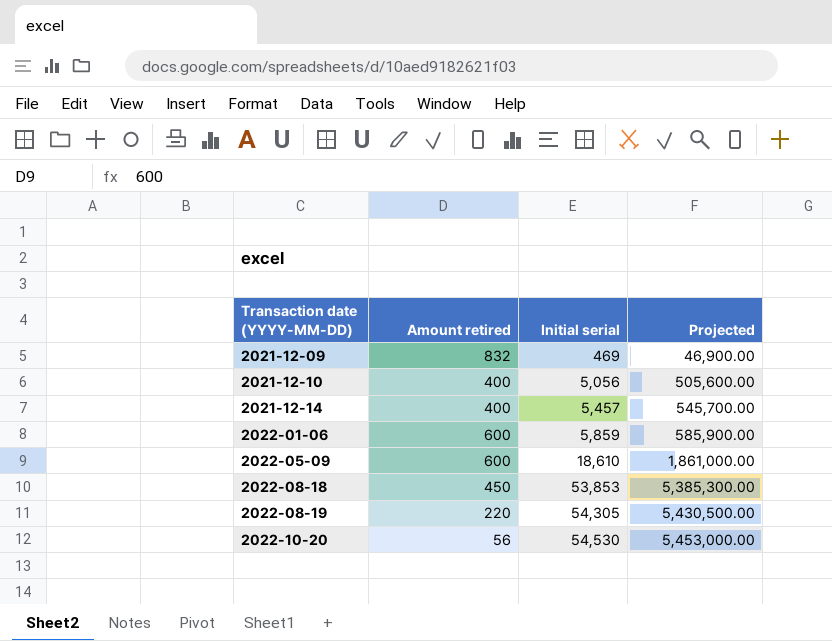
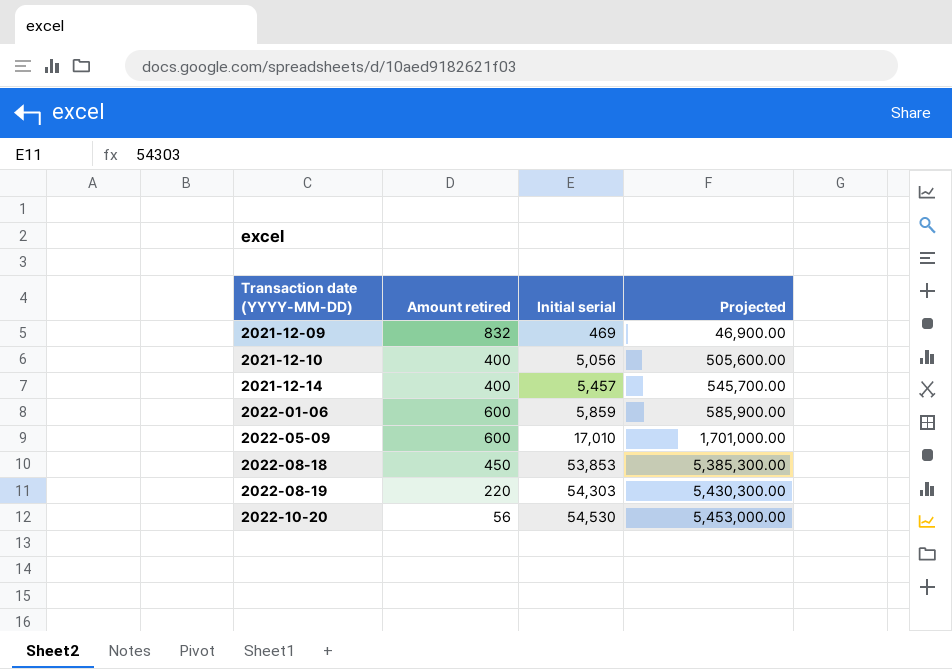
2022-05-09 | Initial serial: 18,610 -> 17,010
2022-05-09 | Projected: 1,861,000.00 -> 1,701,000.00
2022-08-19 | Initial serial: 54,305 -> 54,303
2022-08-19 | Projected: 5,430,500.00 -> 5,430,300.00

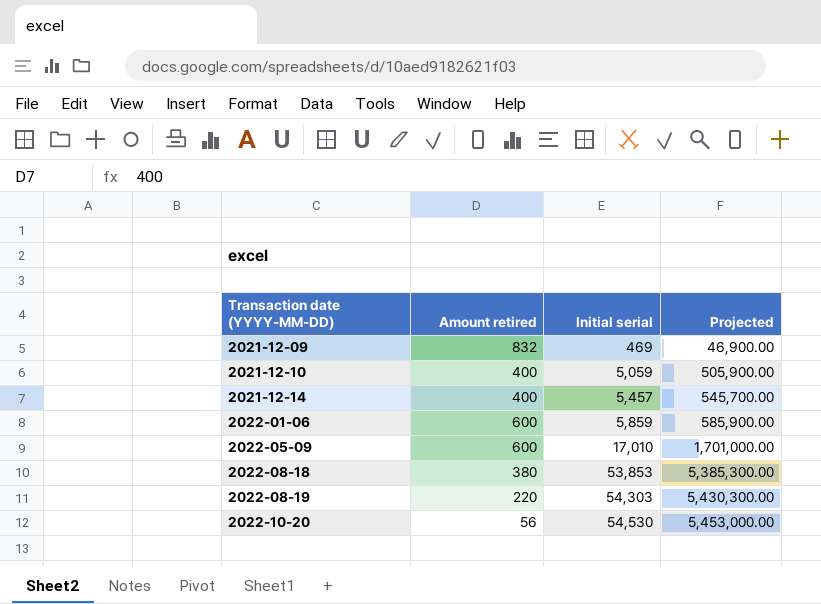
2021-12-10 | Initial serial: 5,056 -> 5,059
2021-12-10 | Projected: 505,600.00 -> 505,900.00
2022-08-18 | Amount retired: 450 -> 380

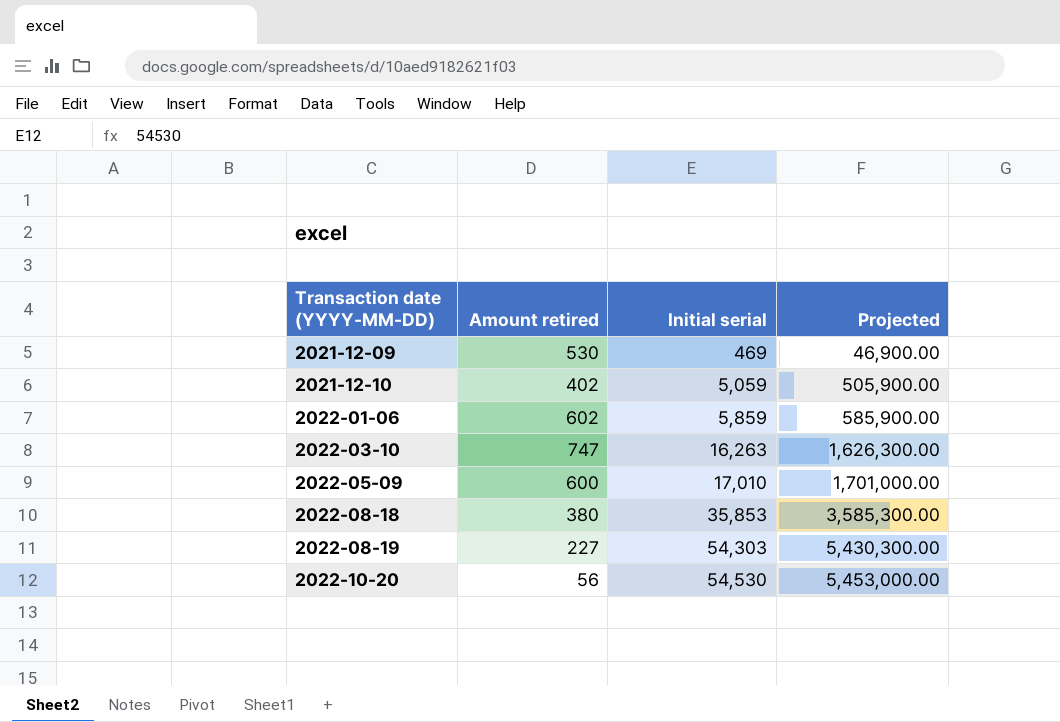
row 2021-12-14: 400 | 5,457 | 545,700.00 -> none
2021-12-09 | Amount retired: 832 -> 530
2021-12-10 | Amount retired: 400 -> 402
2022-01-06 | Amount retired: 600 -> 602
row 2022-03-10: none -> 747 | 16,263 | 1,626,300.00
2022-08-18 | Initial serial: 53,853 -> 35,853
2022-08-18 | Projected: 5,385,300.00 -> 3,585,300.00
2022-08-19 | Amount retired: 220 -> 227

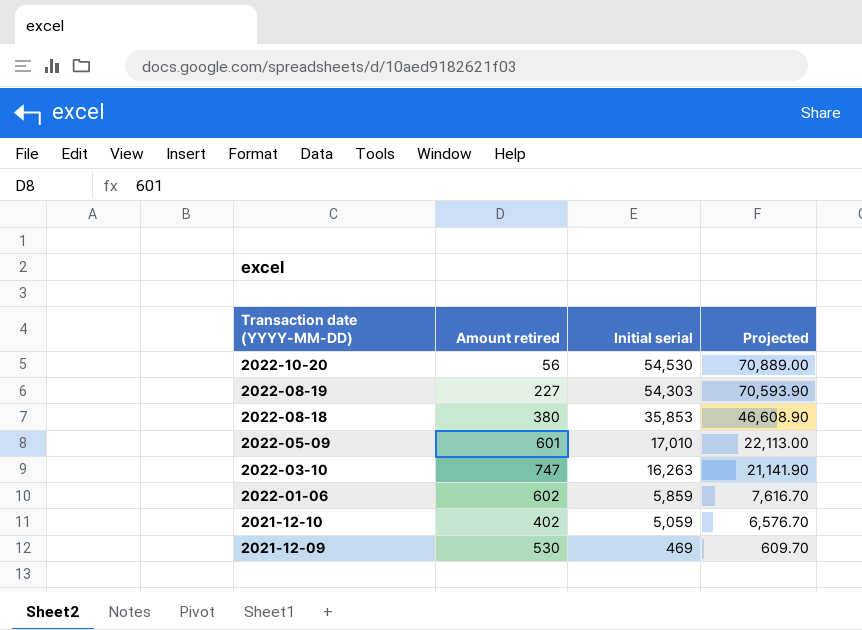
row order: Transaction date (YYYY-MM-DD) ascending -> Transaction date (YYYY-MM-DD) descending
column Projected | formula: [Initial serial] * 100 -> [Initial serial] * 1.3
2022-05-09 | Amount retired: 600 -> 601

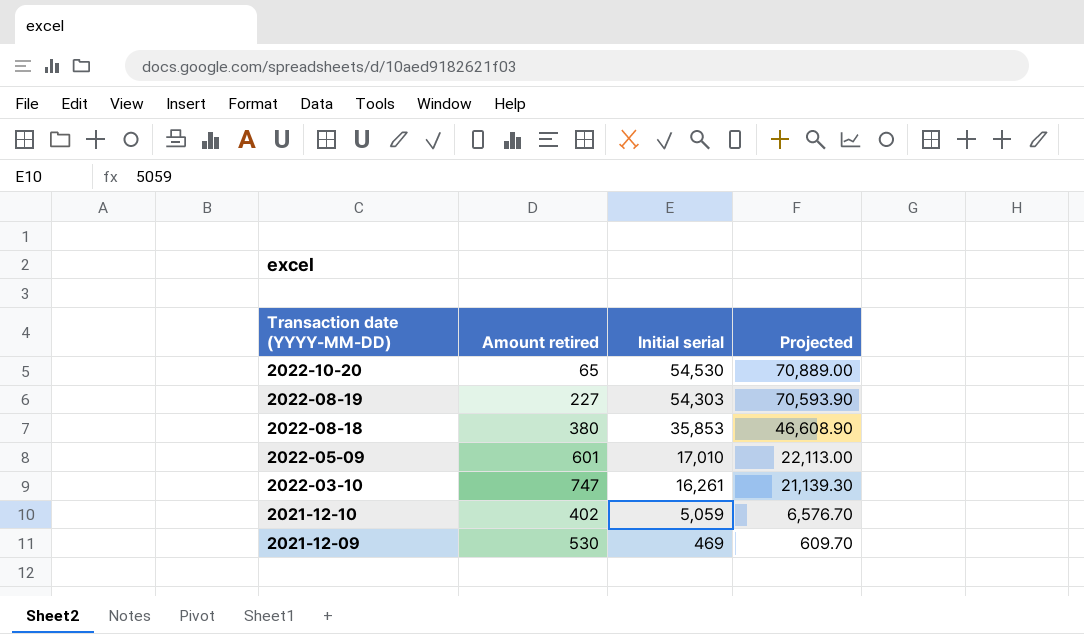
row 2022-01-06: 602 | 5,859 | 7,616.70 -> none
2022-10-20 | Amount retired: 56 -> 65
2022-03-10 | Initial serial: 16,263 -> 16,261
2022-03-10 | Projected: 21,141.90 -> 21,139.30

